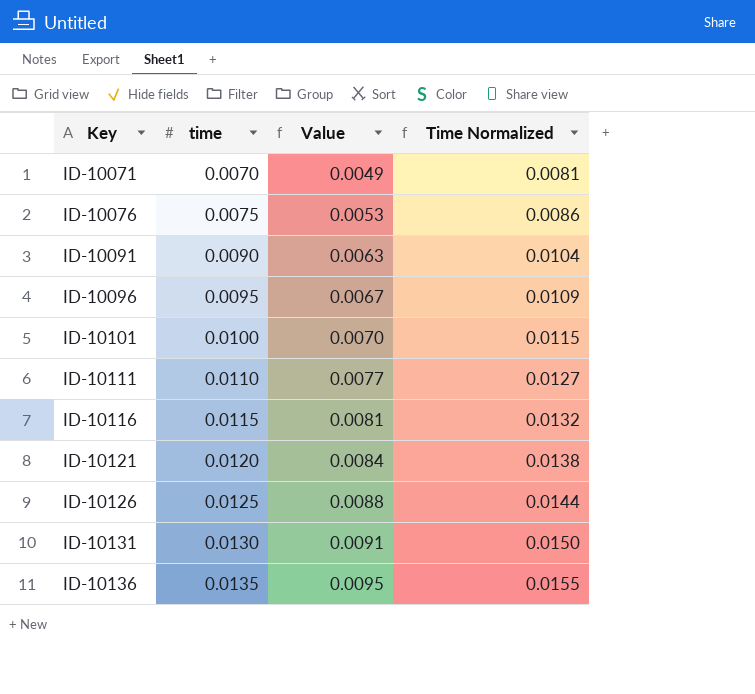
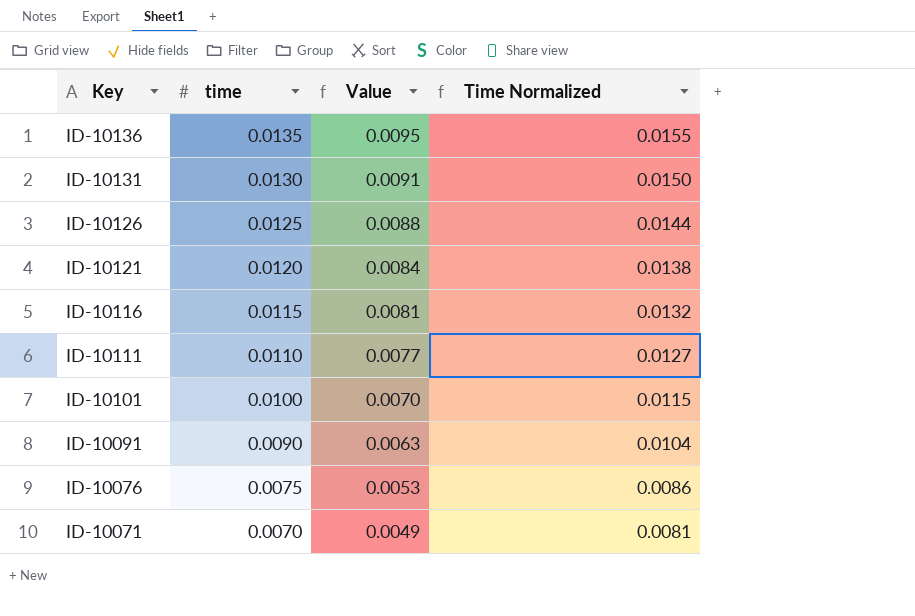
row order: Key ascending -> Key descending
row ID-10096: 0.0095 | 0.0067 | 0.0109 -> none

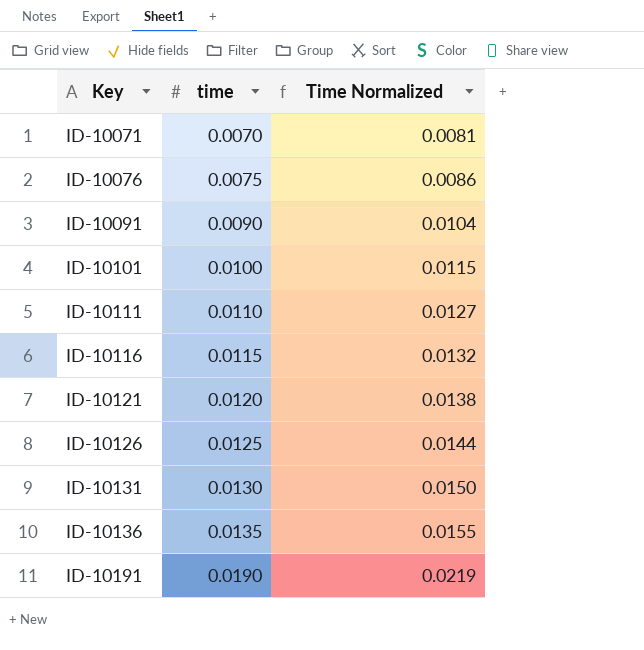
row order: Key descending -> Key ascending
column Value | formula: [time] * 0.7 -> none
row ID-10191: none -> 0.0190 | 0.0219

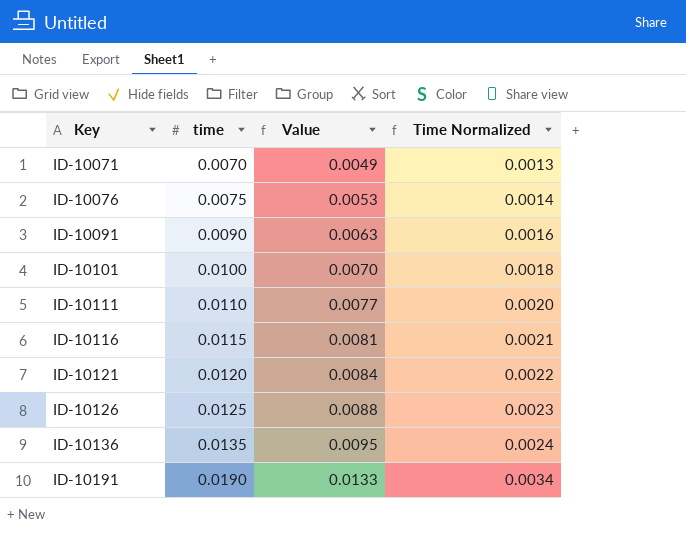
column Value | formula: none -> [time] * 0.7
column Time Normalized | formula: [time] * 1.15 -> [time] * 0.18
row ID-10131: 0.0130 | 0.0150 -> none

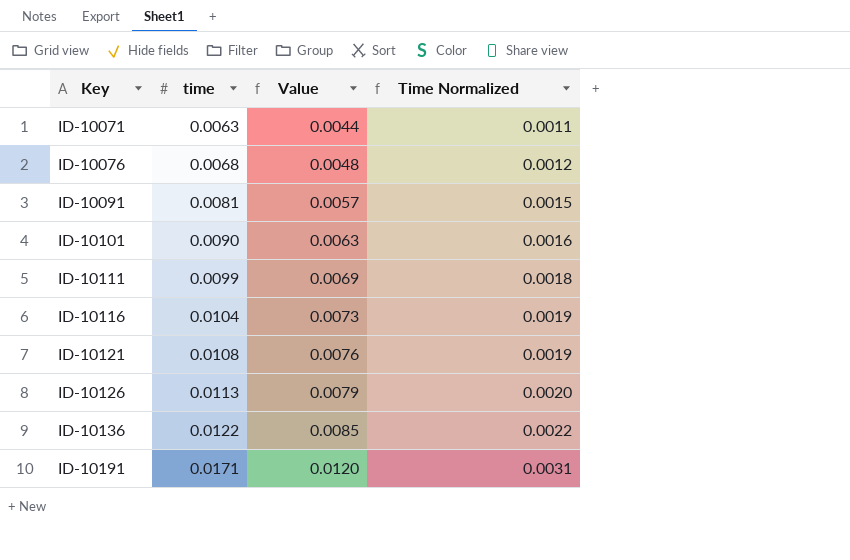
ID-10071 | time: 0.0070 -> 0.0063
ID-10071 | Value: 0.0049 -> 0.0044
ID-10071 | Time Normalized: 0.0013 -> 0.0011
ID-10076 | time: 0.0075 -> 0.0068
ID-10076 | Value: 0.0053 -> 0.0048
ID-10076 | Time Normalized: 0.0014 -> 0.0012
ID-10091 | time: 0.0090 -> 0.0081
ID-10091 | Value: 0.0063 -> 0.0057
ID-10091 | Time Normalized: 0.0016 -> 0.0015
ID-10101 | time: 0.0100 -> 0.0090
ID-10101 | Value: 0.0070 -> 0.0063
ID-10101 | Time Normalized: 0.0018 -> 0.0016
ID-10111 | time: 0.0110 -> 0.0099
ID-10111 | Value: 0.0077 -> 0.0069
ID-10111 | Time Normalized: 0.0020 -> 0.0018
ID-10116 | time: 0.0115 -> 0.0104
ID-10116 | Value: 0.0081 -> 0.0073
ID-10116 | Time Normalized: 0.0021 -> 0.0019
ID-10121 | time: 0.0120 -> 0.0108
ID-10121 | Value: 0.0084 -> 0.0076
ID-10121 | Time Normalized: 0.0022 -> 0.0019
ID-10126 | time: 0.0125 -> 0.0113
ID-10126 | Value: 0.0088 -> 0.0079
ID-10126 | Time Normalized: 0.0023 -> 0.0020
ID-10136 | time: 0.0135 -> 0.0122
ID-10136 | Value: 0.0095 -> 0.0085
ID-10136 | Time Normalized: 0.0024 -> 0.0022
ID-10191 | time: 0.0190 -> 0.0171
ID-10191 | Value: 0.0133 -> 0.0120
ID-10191 | Time Normalized: 0.0034 -> 0.0031

